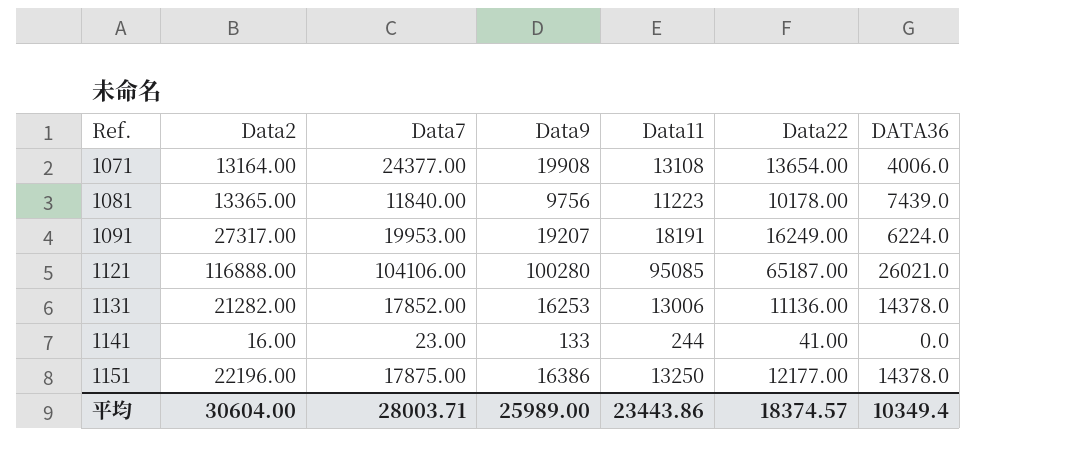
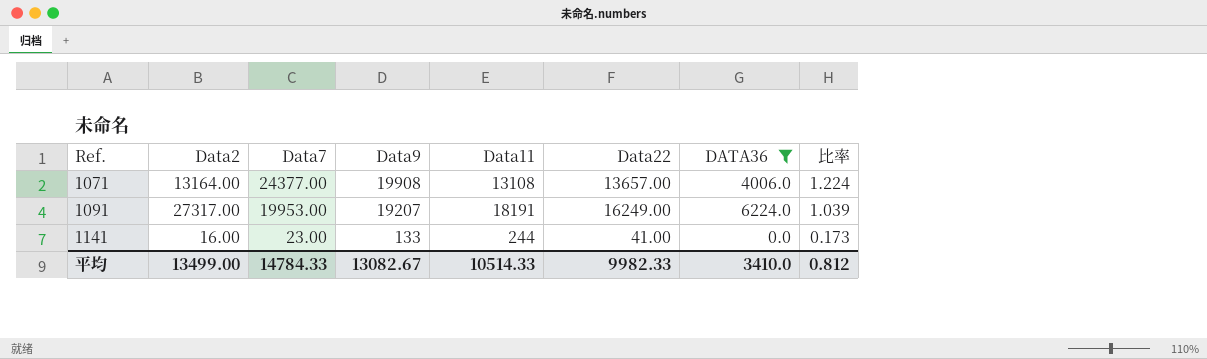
filter: none -> DATA36 <= 6224.0
column 比率 | formula: none -> [Data7] / [Data9]
1071 | Data22: 13654.00 -> 13657.00
平均 | Data2: 30604.00 -> 13499.00
平均 | Data7: 28003.71 -> 14784.33
平均 | Data9: 25989.00 -> 13082.67
平均 | Data11: 23443.86 -> 10514.33
平均 | Data22: 18374.57 -> 9982.33
平均 | DATA36: 10349.4 -> 3410.0

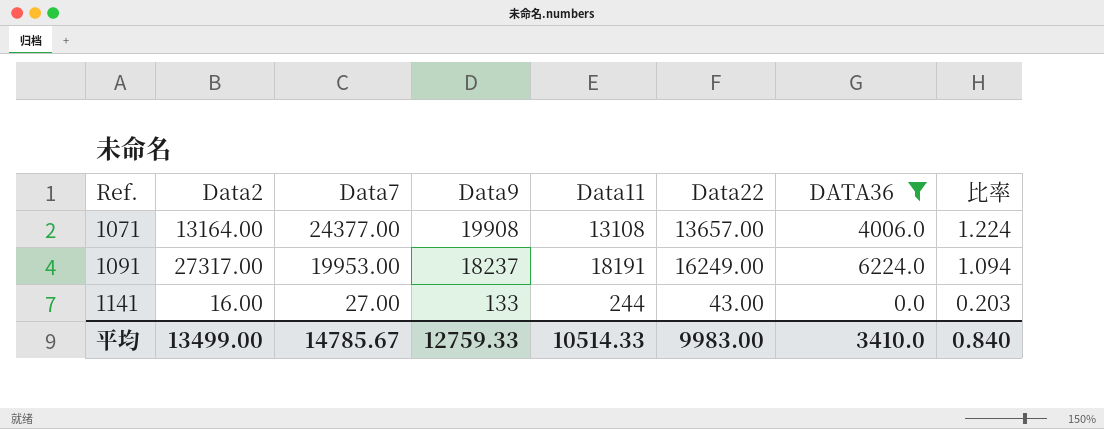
1091 | Data9: 19207 -> 18237
1091 | 比率: 1.039 -> 1.094
1141 | Data7: 23.00 -> 27.00
1141 | Data22: 41.00 -> 43.00
1141 | 比率: 0.173 -> 0.203
平均 | Data7: 14784.33 -> 14785.67
平均 | Data9: 13082.67 -> 12759.33
平均 | Data22: 9982.33 -> 9983.00
平均 | 比率: 0.812 -> 0.840

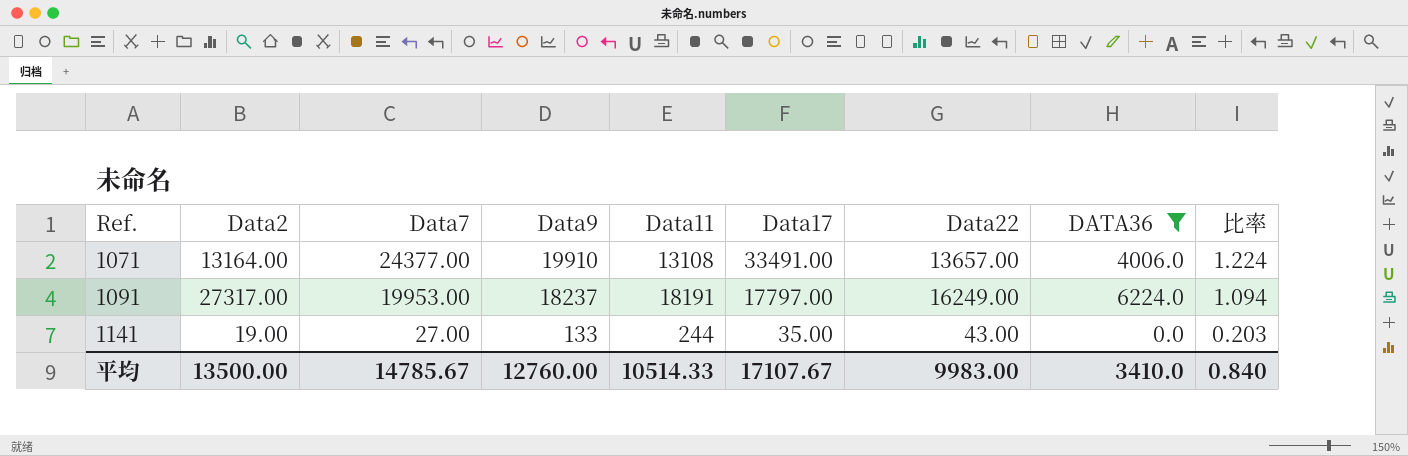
column Data17 | position: none -> 6
1071 | Data9: 19908 -> 19910
1141 | Data2: 16.00 -> 19.00
平均 | Data2: 13499.00 -> 13500.00
平均 | Data9: 12759.33 -> 12760.00

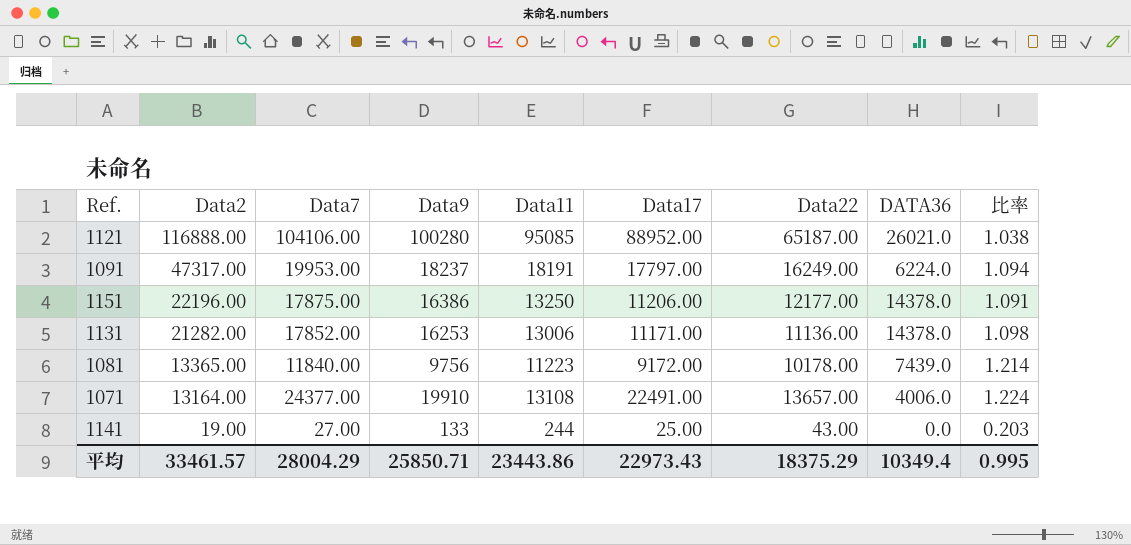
filter: DATA36 <= 6224.0 -> none
row order: Ref. ascending -> Data2 descending
1091 | Data2: 27317.00 -> 47317.00
1071 | Data17: 33491.00 -> 22491.00
1141 | Data17: 35.00 -> 25.00
平均 | Data2: 13500.00 -> 33461.57
平均 | Data7: 14785.67 -> 28004.29
平均 | Data9: 12760.00 -> 25850.71
平均 | Data11: 10514.33 -> 23443.86
平均 | Data17: 17107.67 -> 22973.43
平均 | Data22: 9983.00 -> 18375.29
平均 | DATA36: 3410.0 -> 10349.4
平均 | 比率: 0.840 -> 0.995

